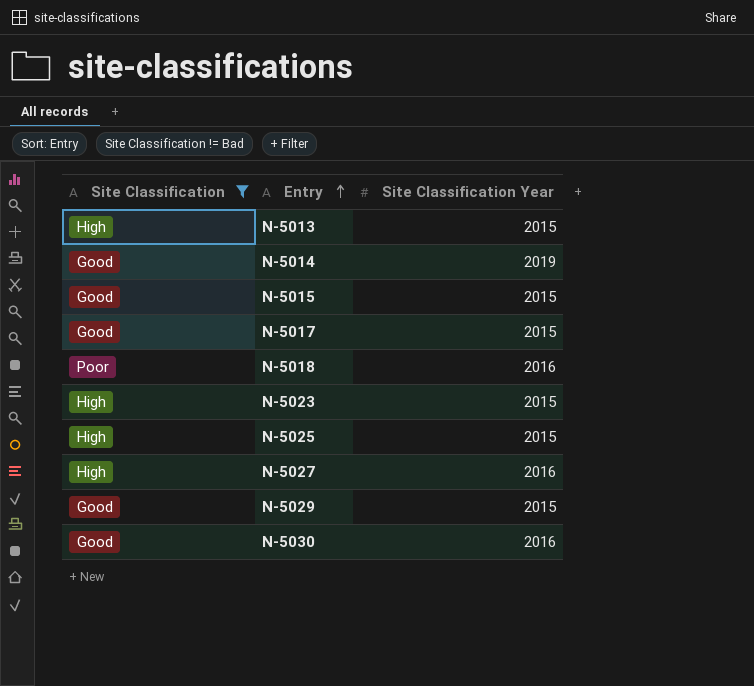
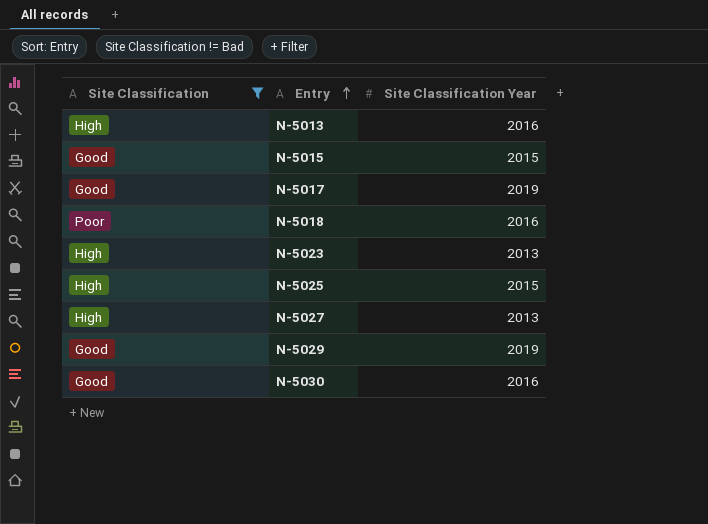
row N-5014: Good | 2019 -> none
N-5013 | Site Classification Year: 2015 -> 2016
N-5017 | Site Classification Year: 2015 -> 2019
N-5023 | Site Classification Year: 2015 -> 2013
N-5027 | Site Classification Year: 2016 -> 2013
N-5029 | Site Classification Year: 2015 -> 2019

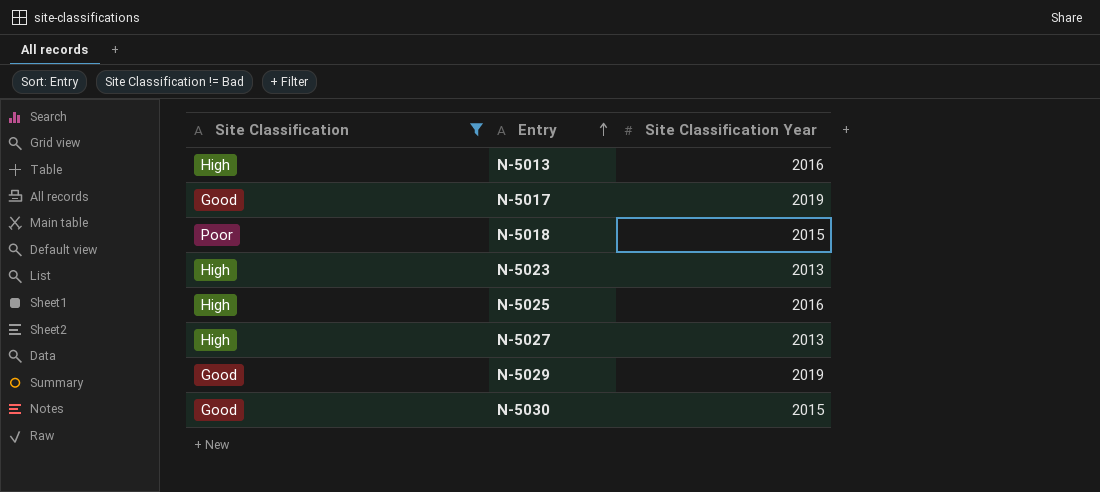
row N-5015: Good | 2015 -> none
N-5018 | Site Classification Year: 2016 -> 2015
N-5025 | Site Classification Year: 2015 -> 2016
N-5030 | Site Classification Year: 2016 -> 2015

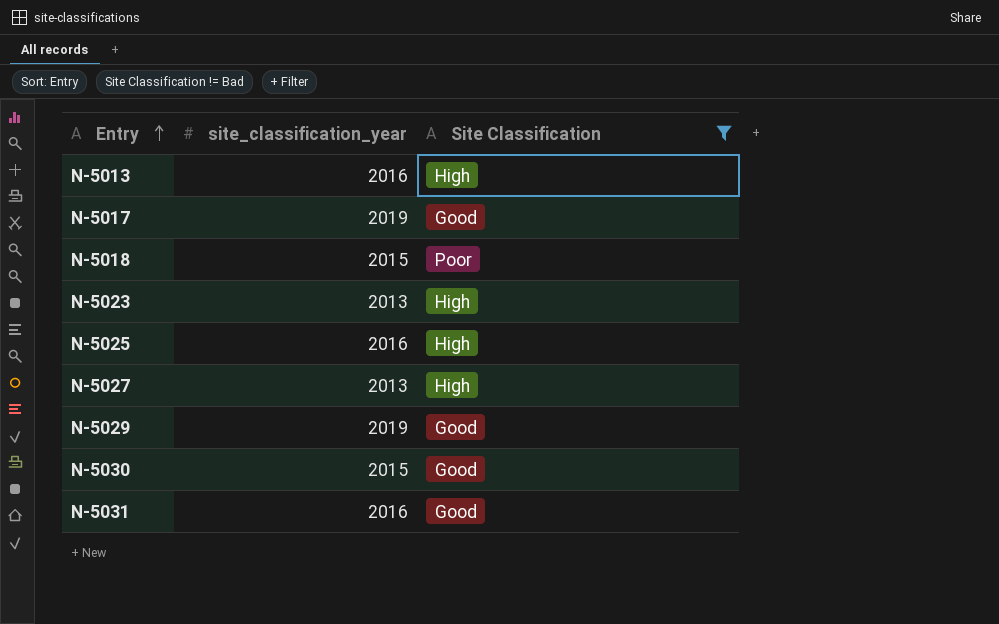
column name: Site Classification Year -> site_classification_year
column Site Classification | position: 1 -> 3
row N-5031: none -> 2016 | Good

